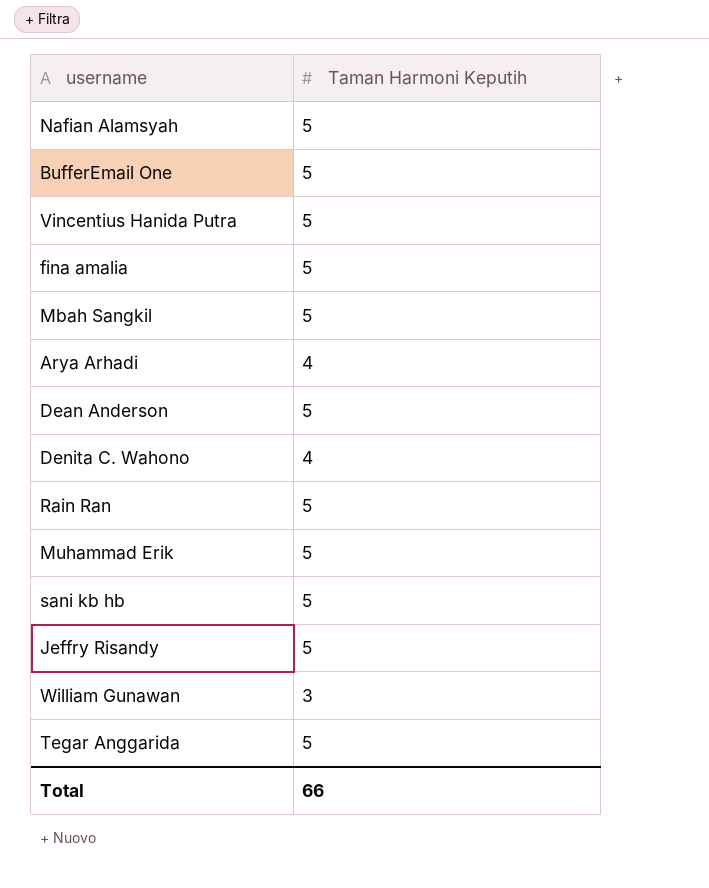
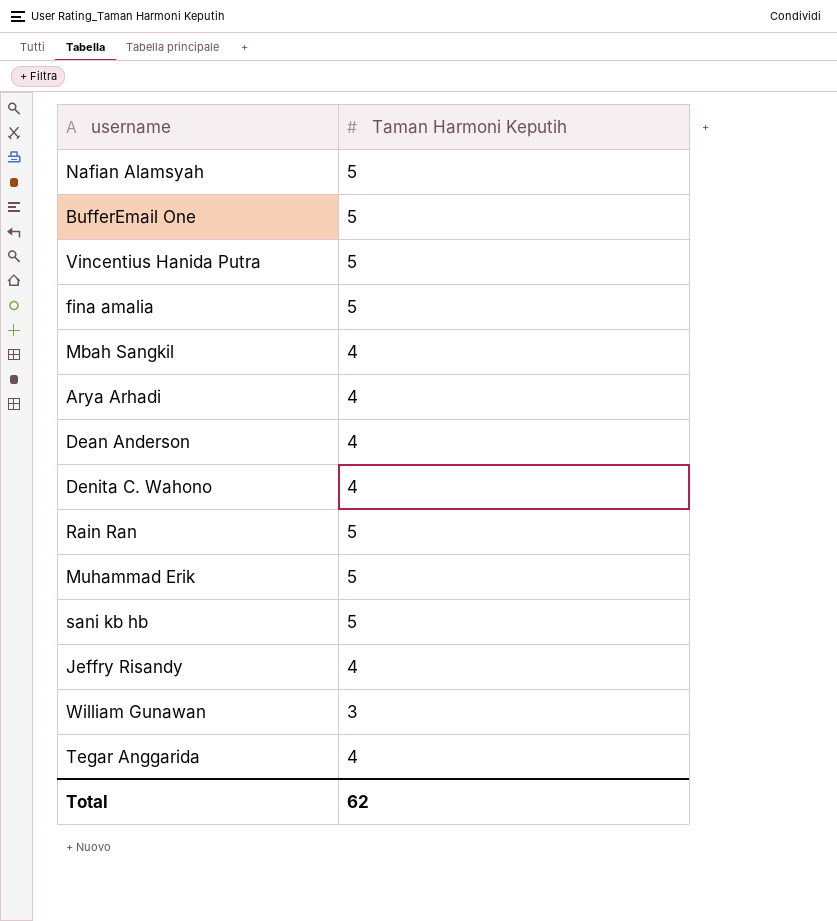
Mbah Sangkil | Taman Harmoni Keputih: 5 -> 4
Dean Anderson | Taman Harmoni Keputih: 5 -> 4
Jeffry Risandy | Taman Harmoni Keputih: 5 -> 4
Tegar Anggarida | Taman Harmoni Keputih: 5 -> 4
Total | Taman Harmoni Keputih: 66 -> 62

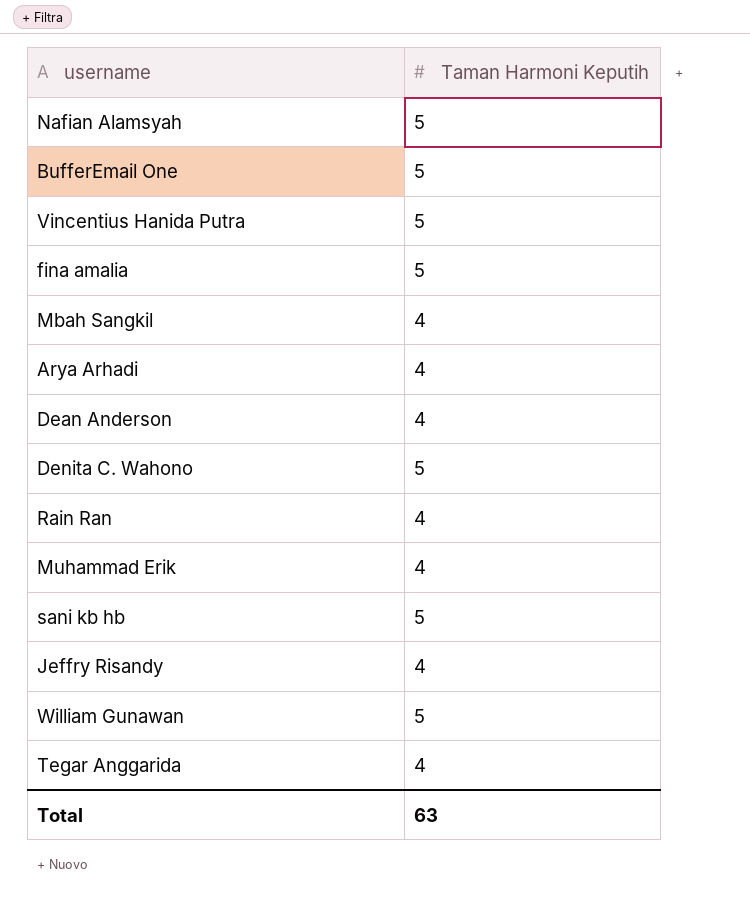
Denita C. Wahono | Taman Harmoni Keputih: 4 -> 5
Rain Ran | Taman Harmoni Keputih: 5 -> 4
Muhammad Erik | Taman Harmoni Keputih: 5 -> 4
William Gunawan | Taman Harmoni Keputih: 3 -> 5
Total | Taman Harmoni Keputih: 62 -> 63

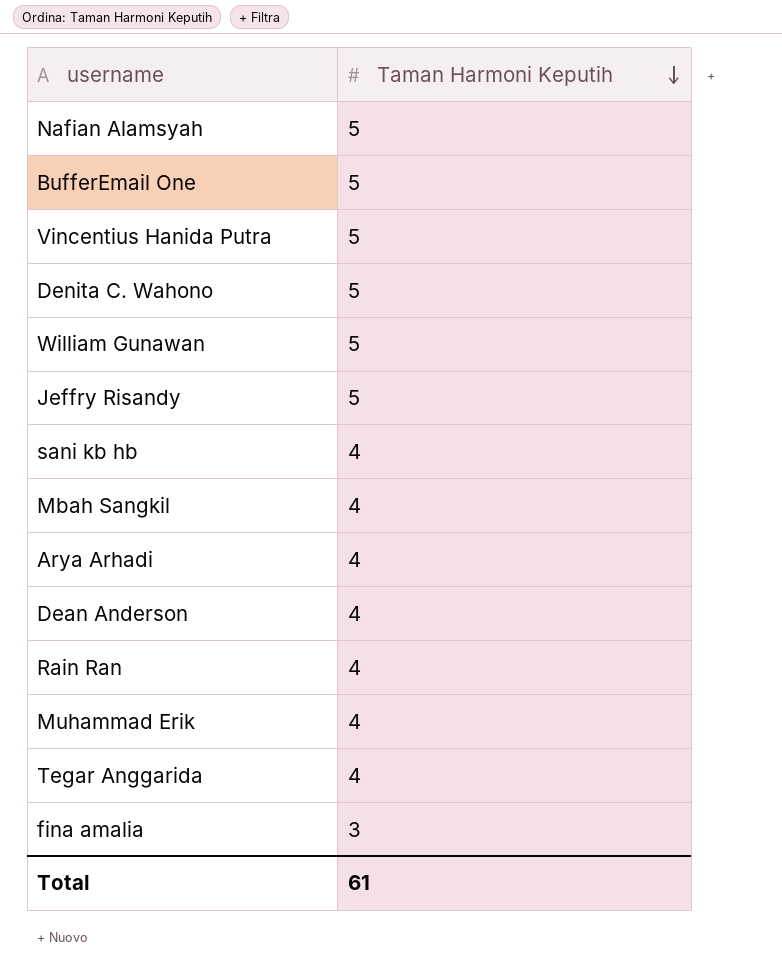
row order: none -> Taman Harmoni Keputih descending
Jeffry Risandy | Taman Harmoni Keputih: 4 -> 5
sani kb hb | Taman Harmoni Keputih: 5 -> 4
fina amalia | Taman Harmoni Keputih: 5 -> 3
Total | Taman Harmoni Keputih: 63 -> 61

